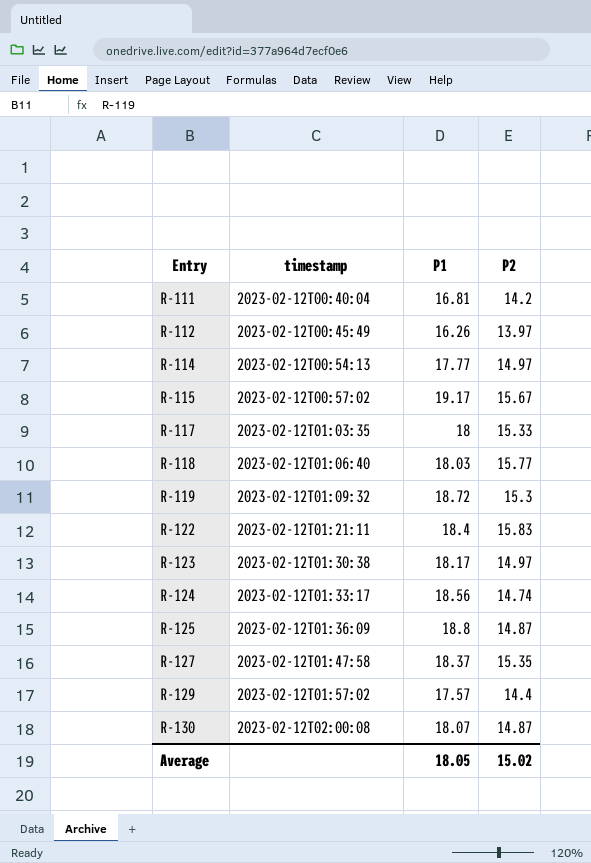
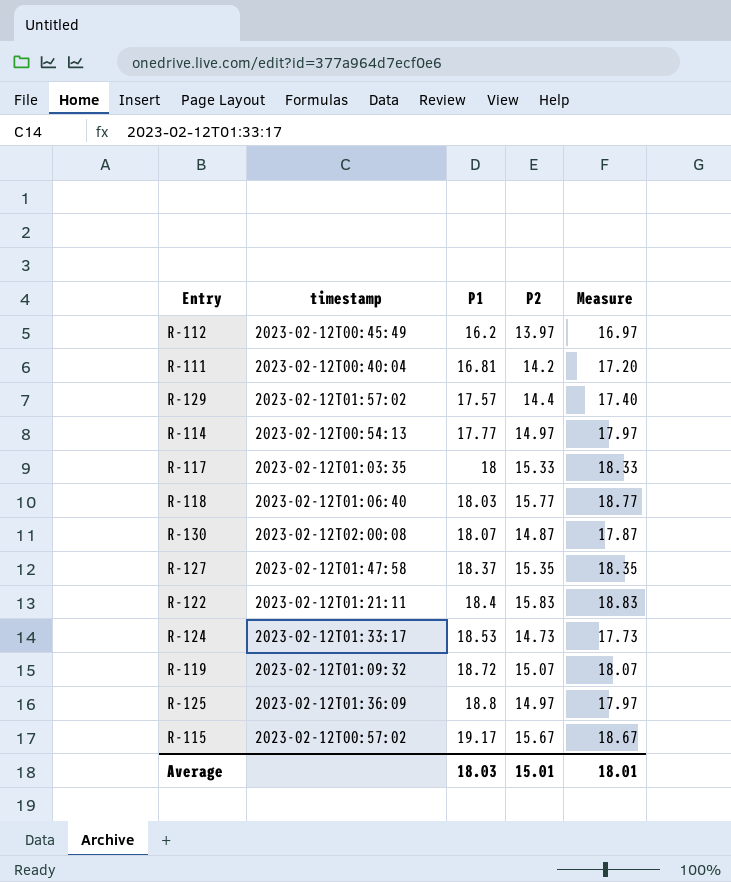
row order: Entry ascending -> P1 ascending
column Measure | formula: none -> [P2] + 3
row R-123: 2023-02-12T01:30:38 | 18.17 | 14.97 -> none
R-112 | P1: 16.26 -> 16.2
R-124 | P1: 18.56 -> 18.53
R-124 | P2: 14.74 -> 14.73
R-119 | P2: 15.3 -> 15.07
R-125 | P2: 14.87 -> 14.97
Average | P1: 18.05 -> 18.03
Average | P2: 15.02 -> 15.01

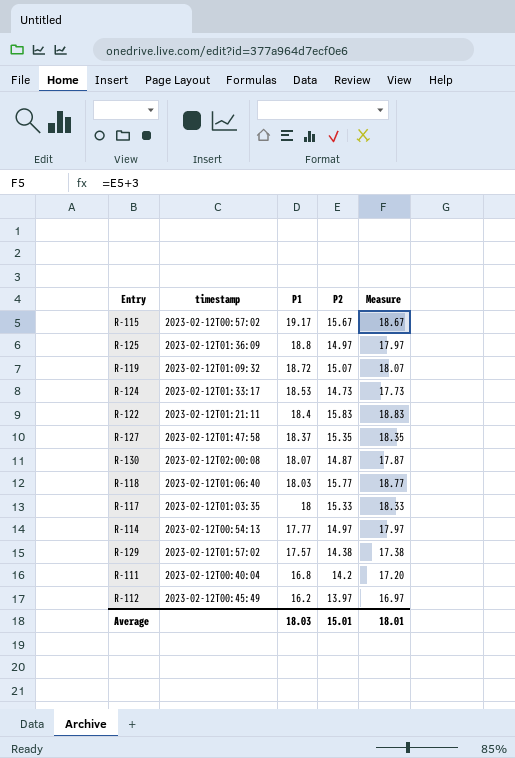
row order: P1 ascending -> P1 descending
R-129 | P2: 14.4 -> 14.38
R-129 | Measure: 17.40 -> 17.38
R-111 | P1: 16.81 -> 16.8

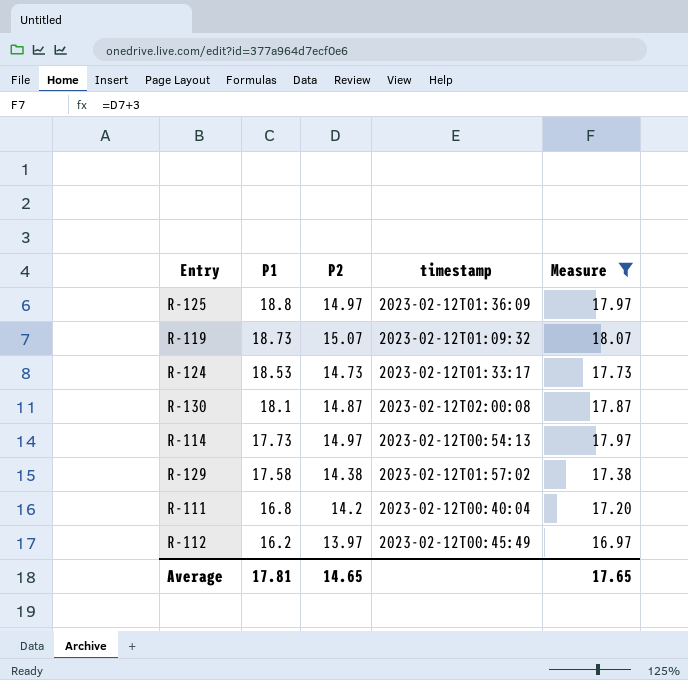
filter: none -> Measure <= 18.07
column timestamp | position: 2 -> 4
R-119 | P1: 18.72 -> 18.73
R-130 | P1: 18.07 -> 18.1
R-114 | P1: 17.77 -> 17.73
R-129 | P1: 17.57 -> 17.58
Average | P1: 18.03 -> 17.81
Average | P2: 15.01 -> 14.65
Average | Measure: 18.01 -> 17.65

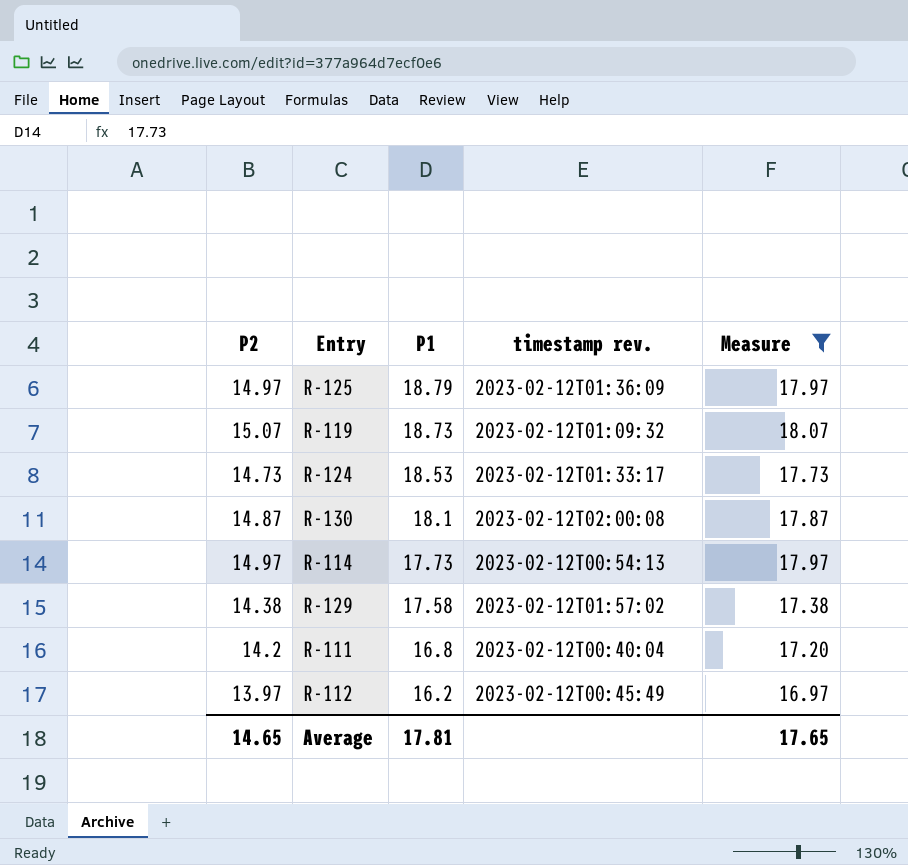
column P2 | position: 3 -> 1
column name: timestamp -> timestamp rev.
R-125 | P1: 18.8 -> 18.79

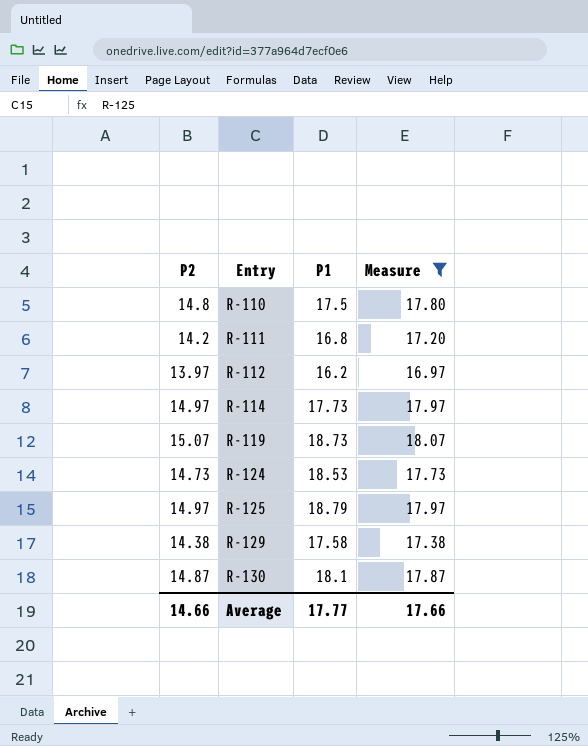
row order: P1 descending -> Entry ascending
column timestamp rev. | position: 4 -> none
row R-110: none -> 14.8 | 17.5 | 17.80
Average | P2: 14.65 -> 14.66
Average | P1: 17.81 -> 17.77
Average | Measure: 17.65 -> 17.66

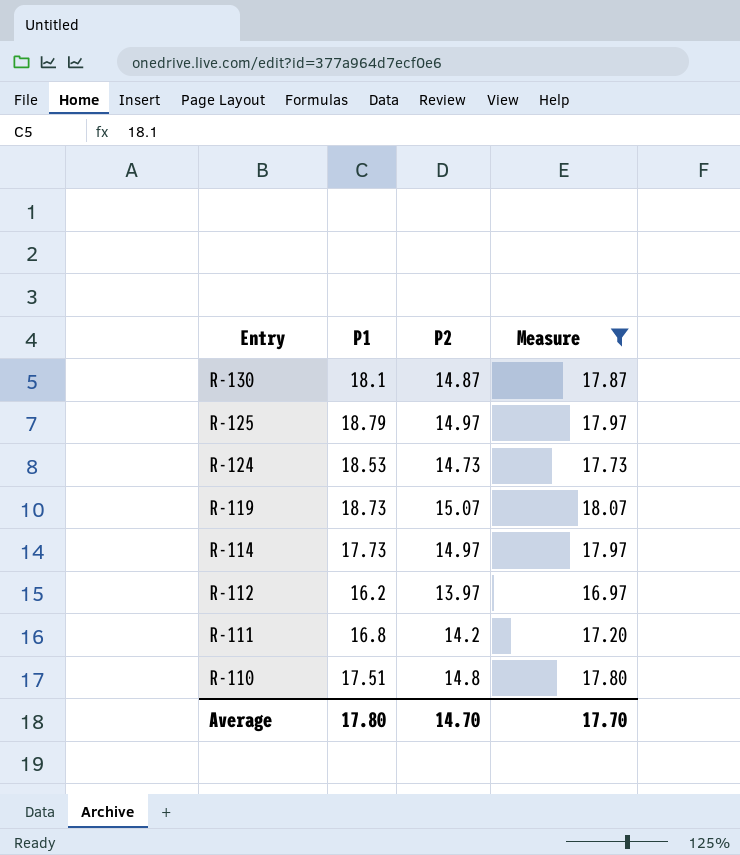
row order: Entry ascending -> Entry descending
column P2 | position: 1 -> 3
row R-129: 14.38 | 17.58 | 17.38 -> none
R-110 | P1: 17.5 -> 17.51
Average | P1: 17.77 -> 17.80
Average | P2: 14.66 -> 14.70
Average | Measure: 17.66 -> 17.70

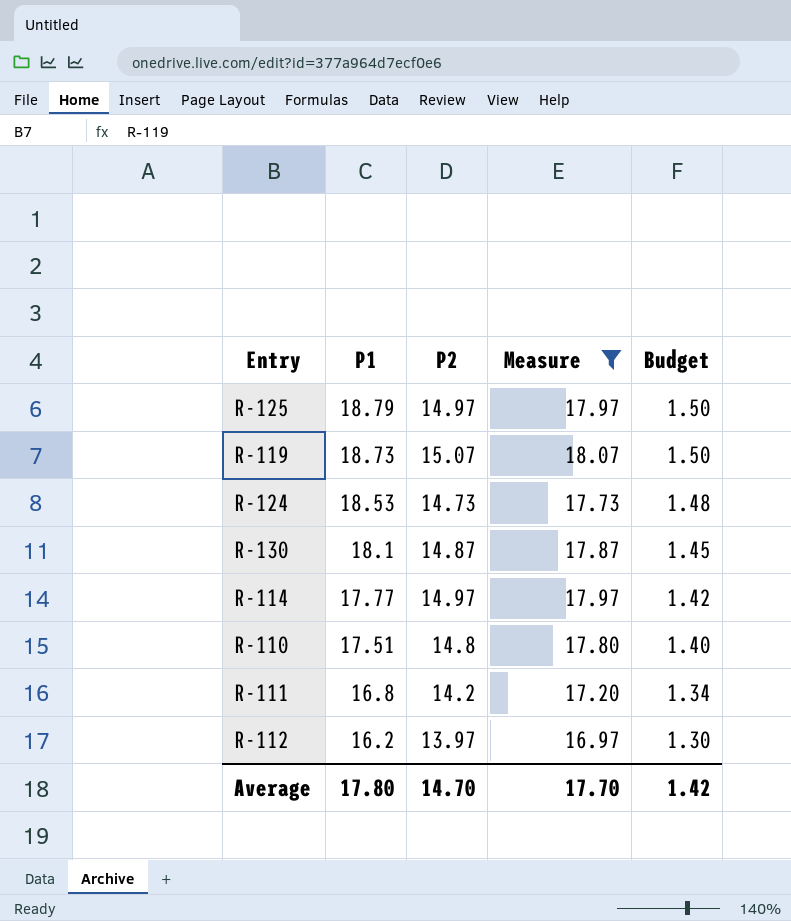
row order: Entry descending -> P1 descending
column Budget | formula: none -> [P1] * 0.08
R-114 | P1: 17.73 -> 17.77

